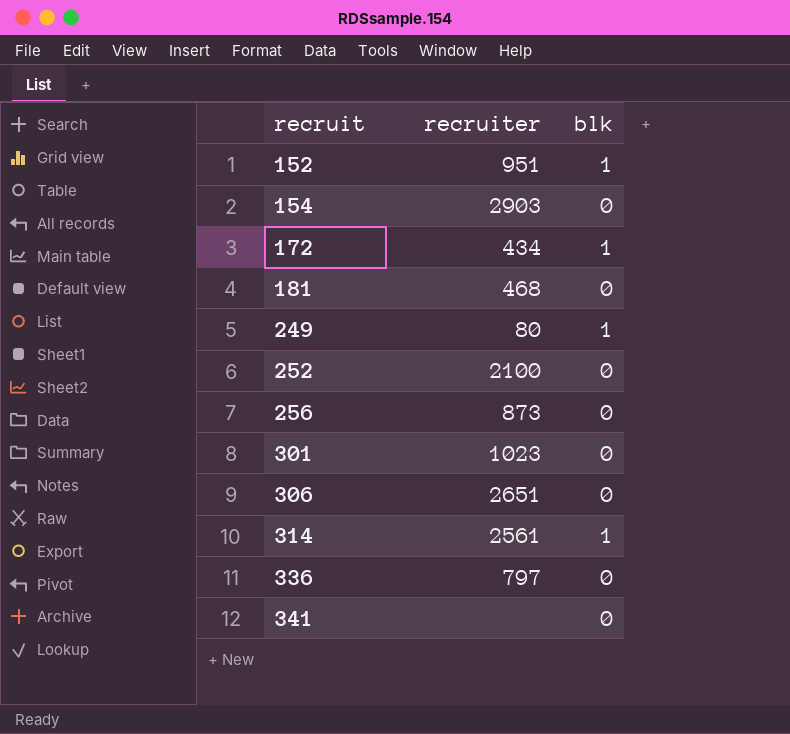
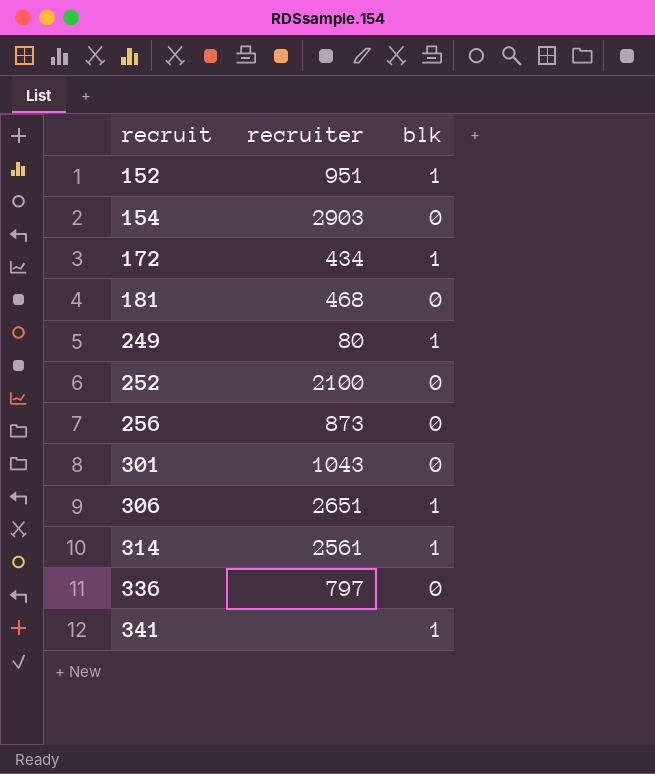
301 | recruiter: 1023 -> 1043
306 | blk: 0 -> 1
341 | blk: 0 -> 1

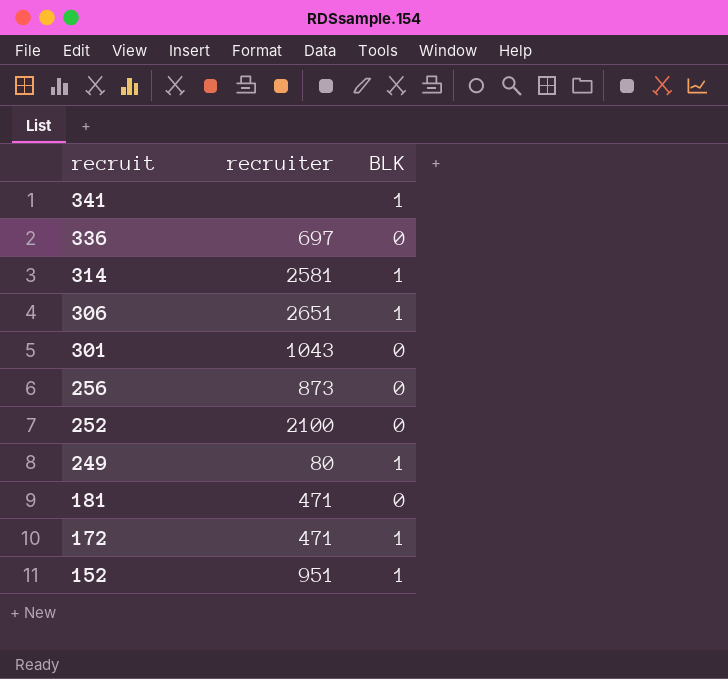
row order: recruit ascending -> recruit descending
column name: blk -> BLK
row 154: 2903 | 0 -> none
336 | recruiter: 797 -> 697
314 | recruiter: 2561 -> 2581
181 | recruiter: 468 -> 471
172 | recruiter: 434 -> 471

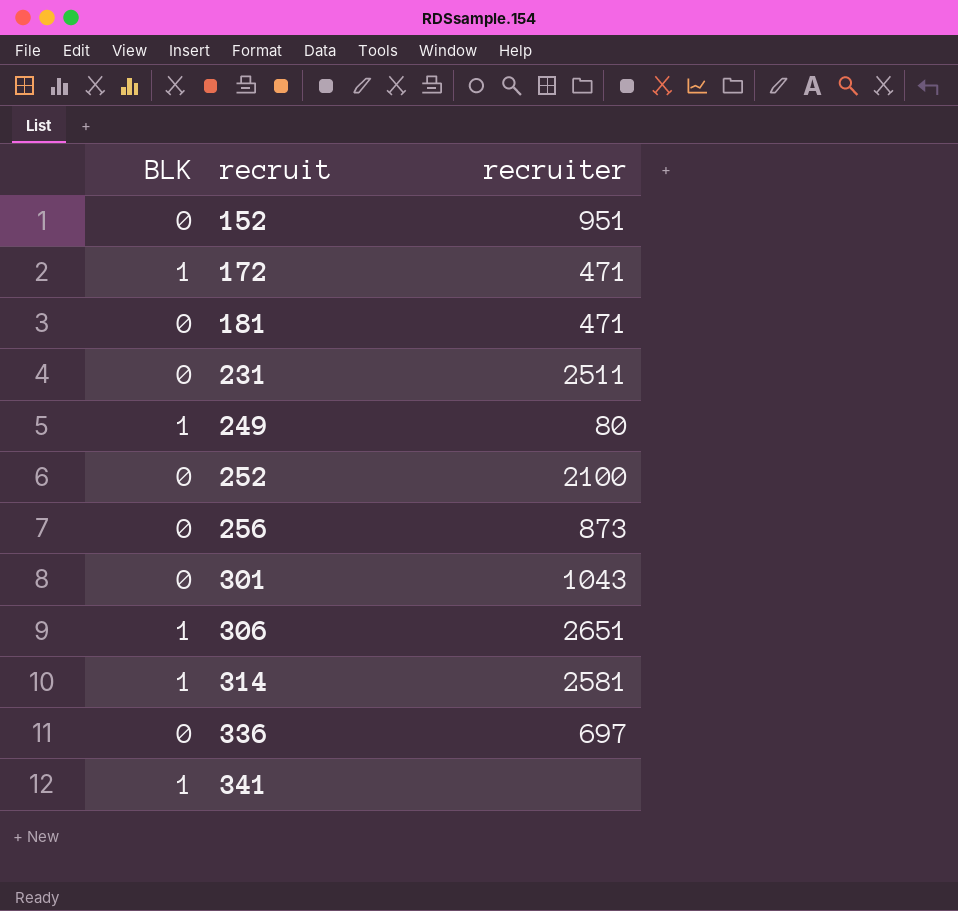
row order: recruit descending -> recruit ascending
column BLK | position: 3 -> 1
152 | BLK: 1 -> 0
row 231: none -> 0 | 2511

